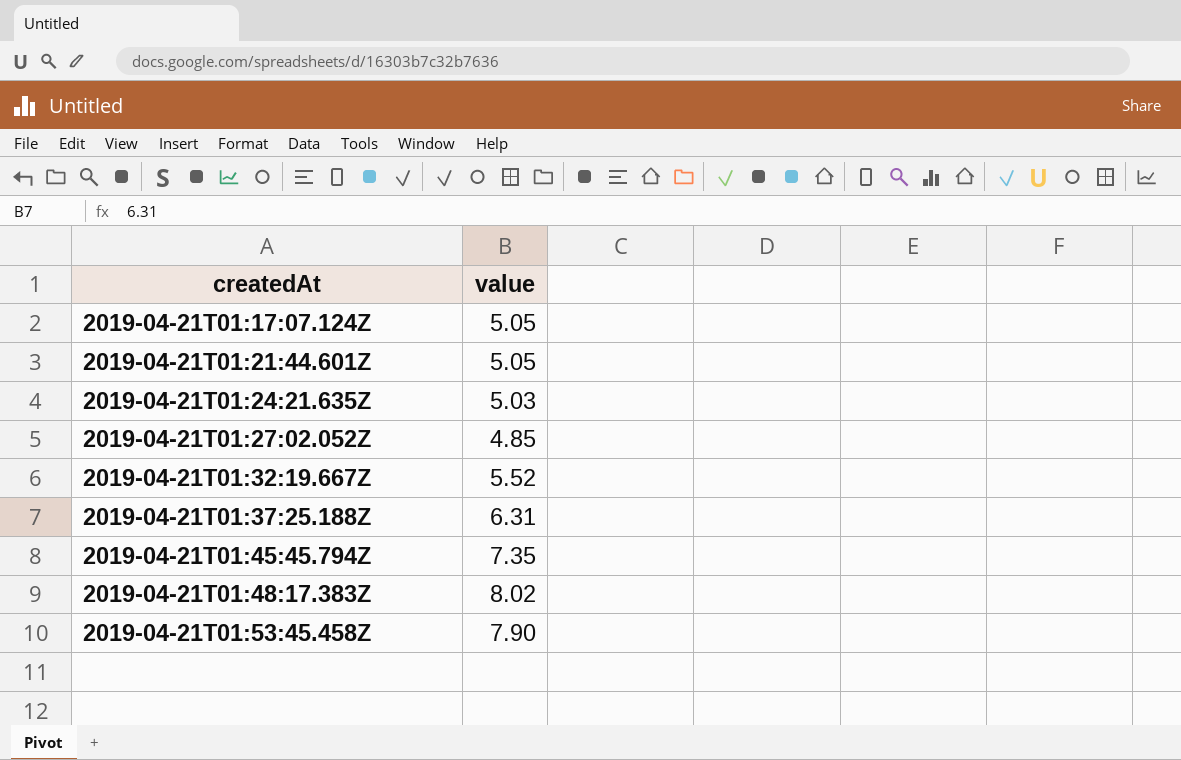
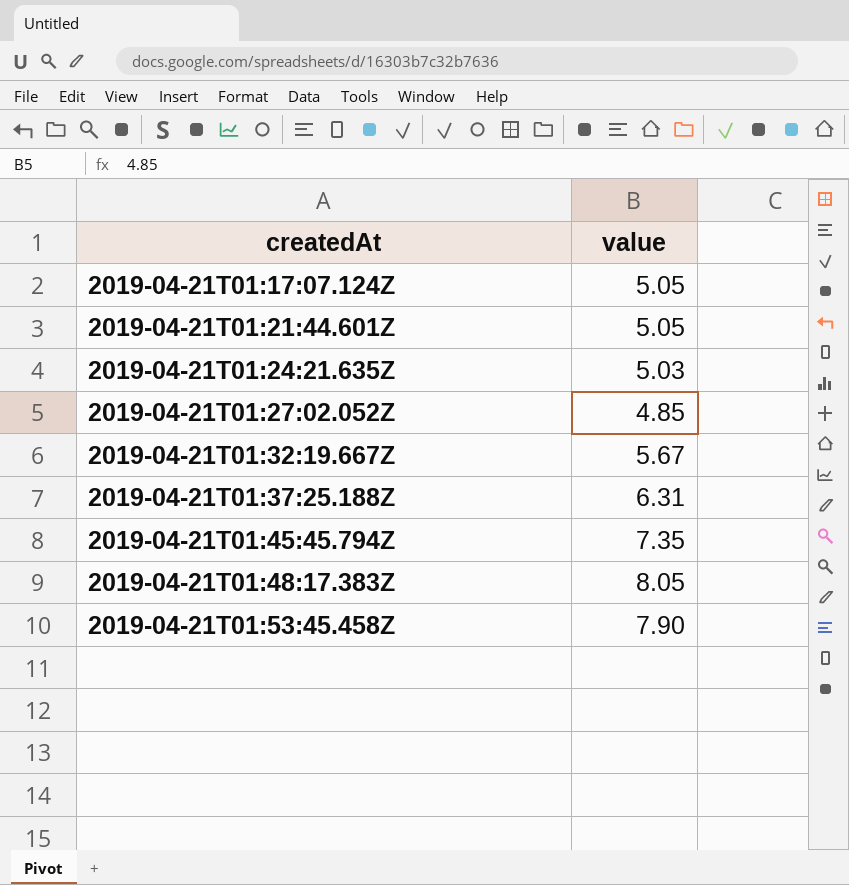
2019-04-21T01:32:19.667Z | value: 5.52 -> 5.67
2019-04-21T01:48:17.383Z | value: 8.02 -> 8.05

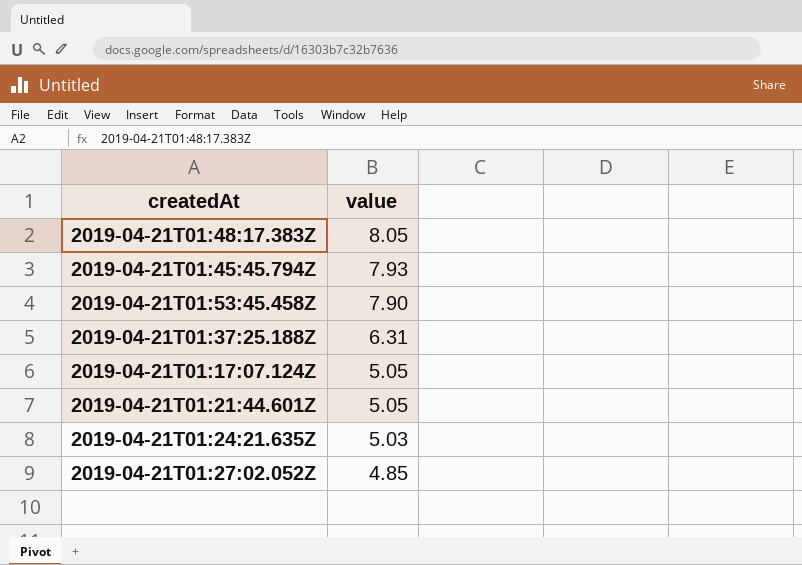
row order: createdAt ascending -> value descending
row 2019-04-21T01:32:19.667Z: 5.67 -> none
2019-04-21T01:45:45.794Z | value: 7.35 -> 7.93

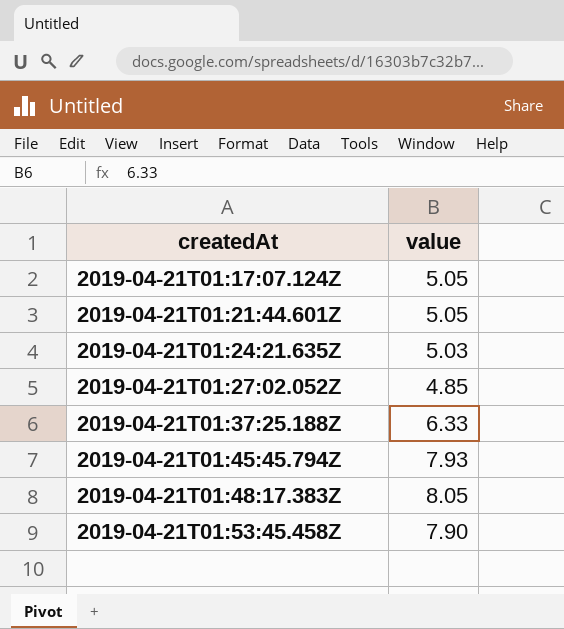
row order: value descending -> createdAt ascending
2019-04-21T01:37:25.188Z | value: 6.31 -> 6.33

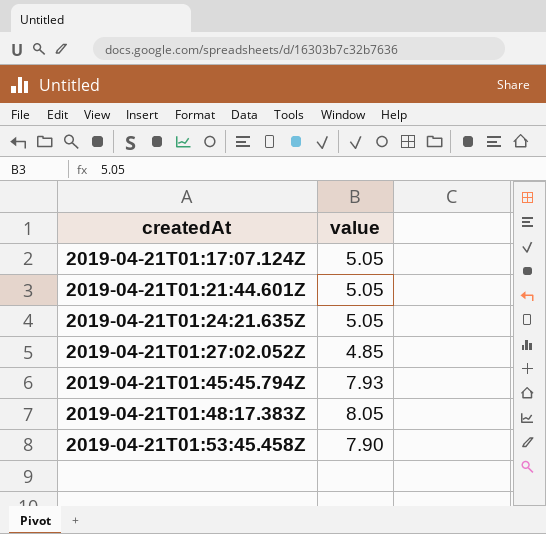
row 2019-04-21T01:37:25.188Z: 6.33 -> none
2019-04-21T01:24:21.635Z | value: 5.03 -> 5.05

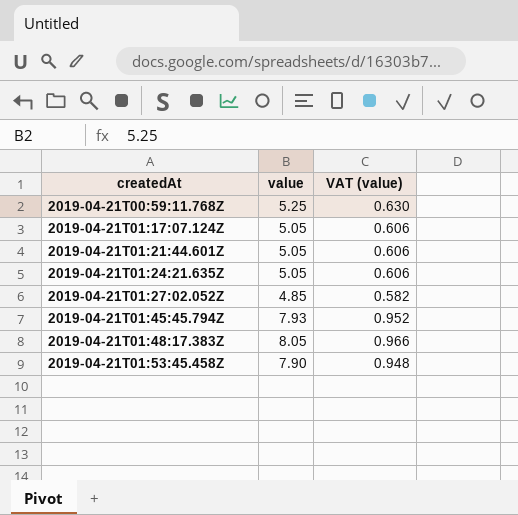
column VAT (value) | formula: none -> [value] * 0.12
row 2019-04-21T00:59:11.768Z: none -> 5.25 | 0.630

